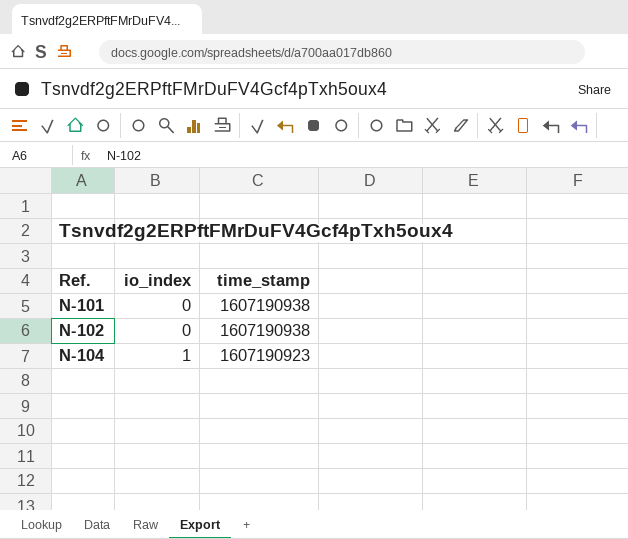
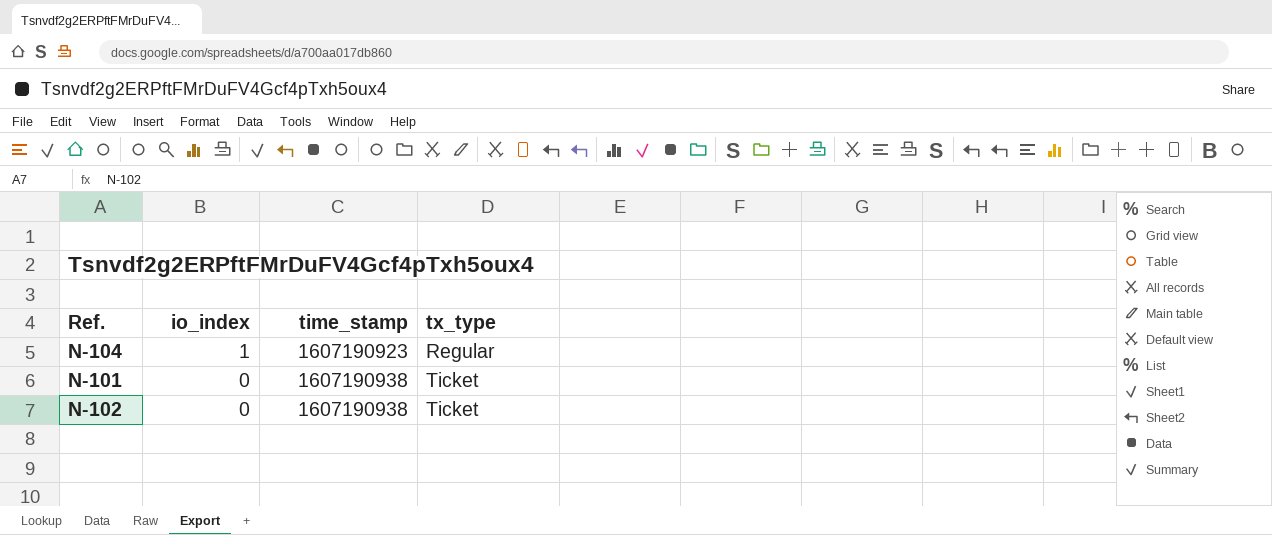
row order: Ref. ascending -> io_index descending
column tx_type | position: none -> 4

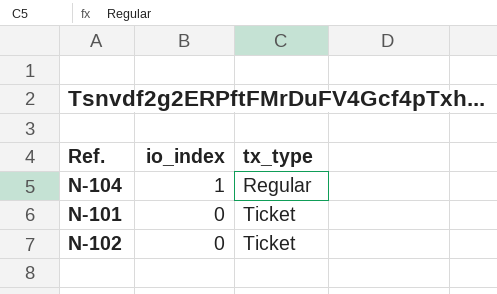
column time_stamp | position: 3 -> none

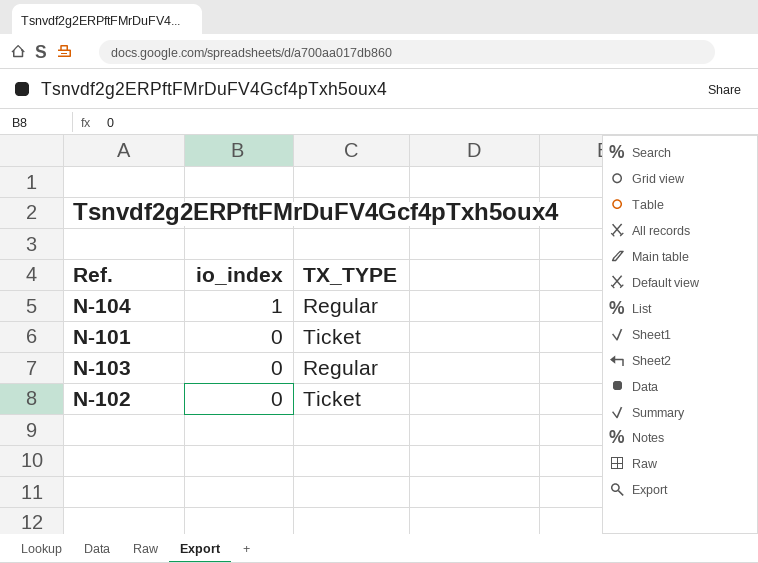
column name: tx_type -> TX_TYPE
row N-103: none -> 0 | Regular

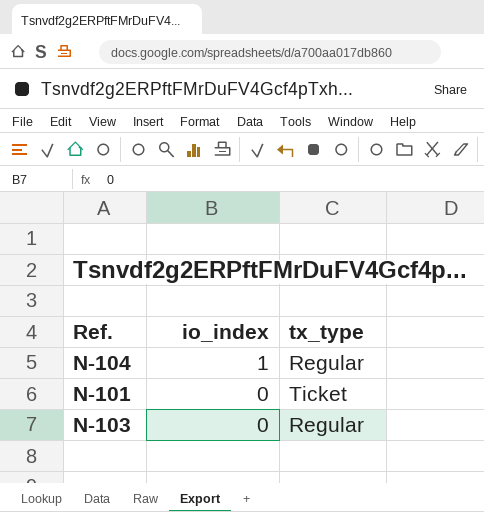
column name: TX_TYPE -> tx_type
row N-102: 0 | Ticket -> none

